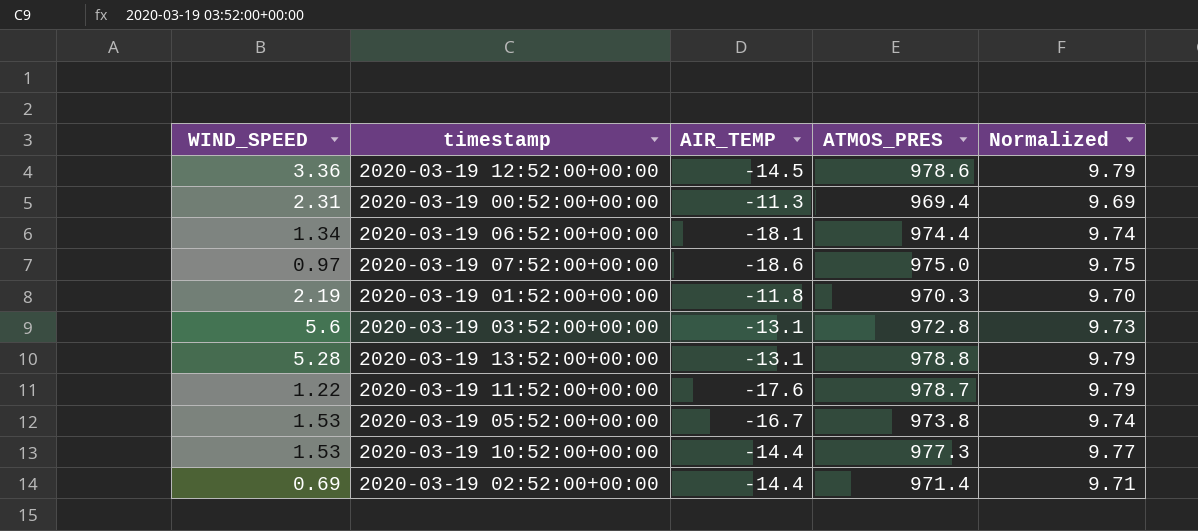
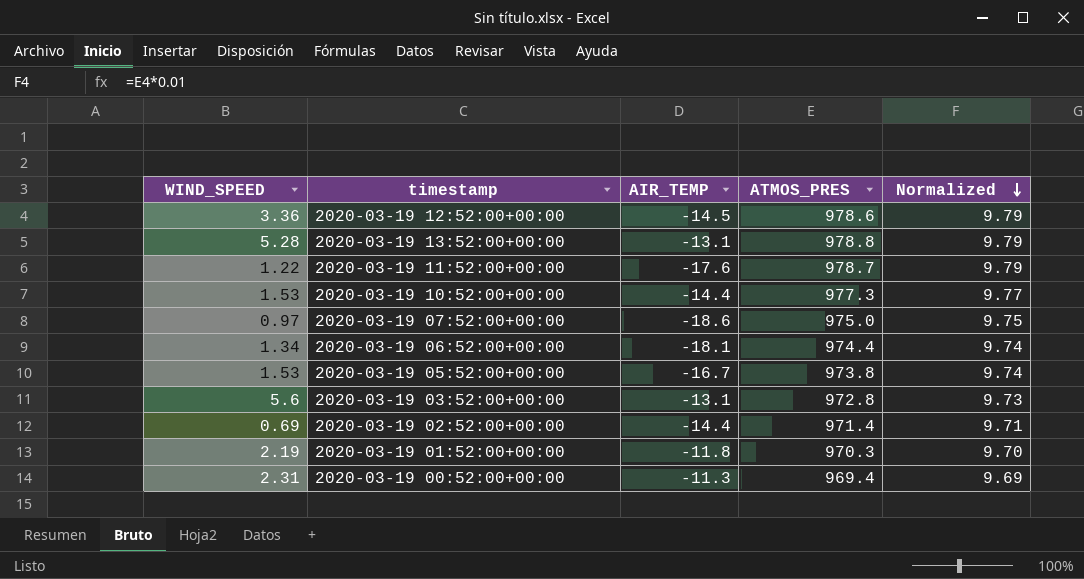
row order: none -> Normalized descending

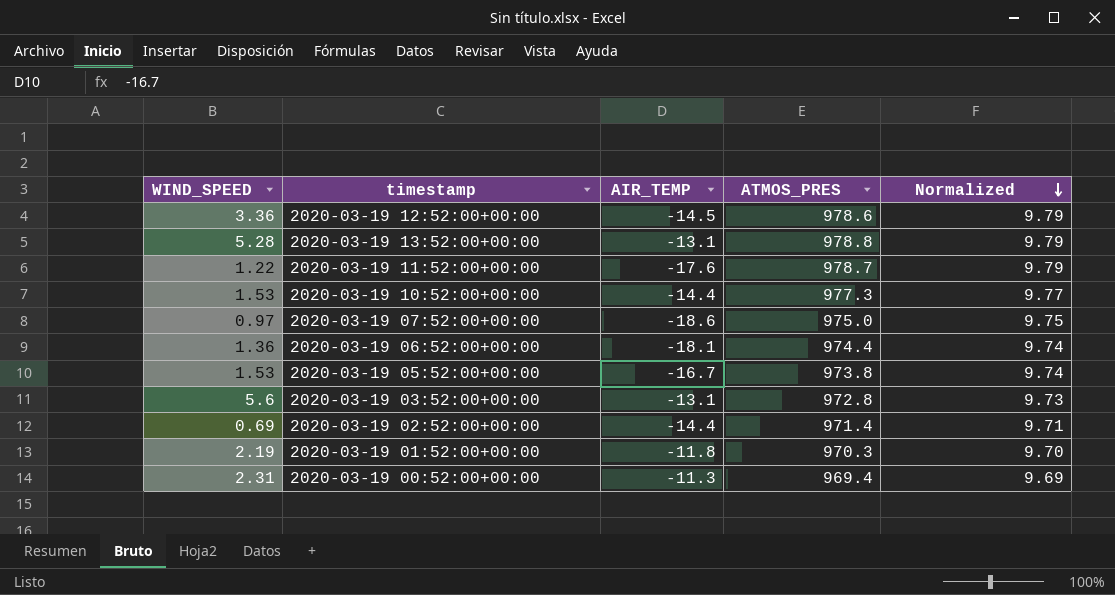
2020-03-19 06:52:00+00:00 | WIND_SPEED: 1.34 -> 1.36

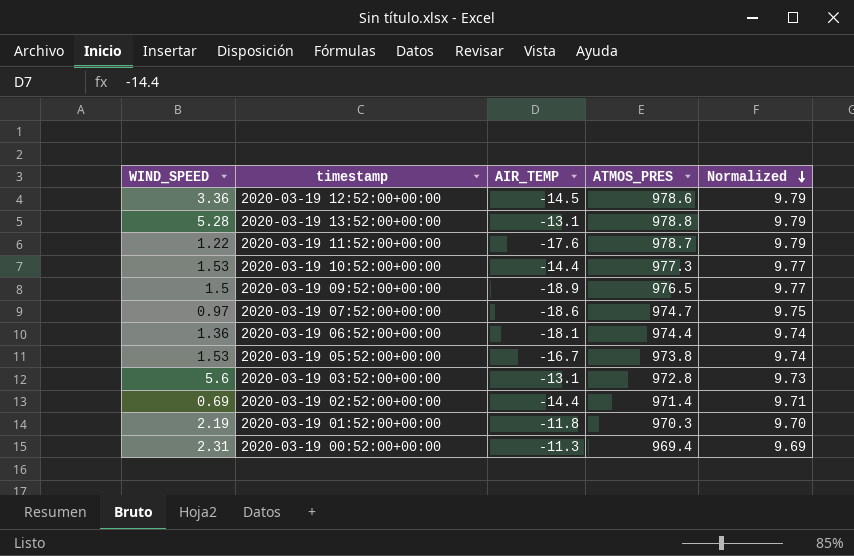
row 2020-03-19 09:52:00+00:00: none -> 1.5 | -18.9 | 976.5 | 9.77
2020-03-19 07:52:00+00:00 | ATMOS_PRES: 975.0 -> 974.7

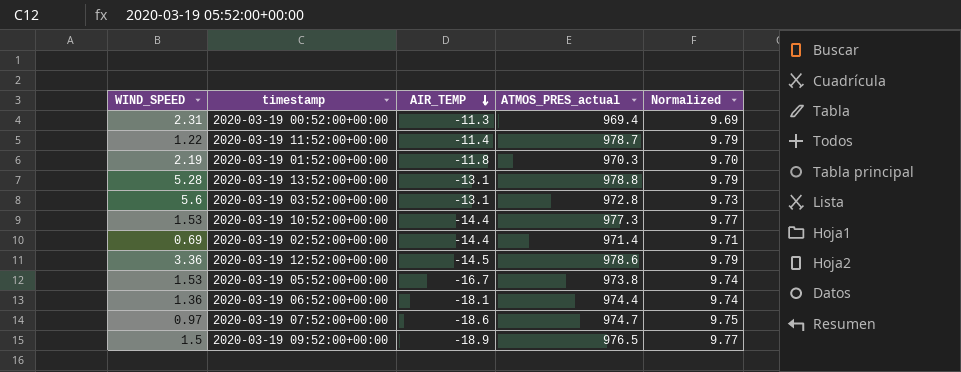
row order: Normalized descending -> AIR_TEMP descending
column name: ATMOS_PRES -> ATMOS_PRES_actual
2020-03-19 11:52:00+00:00 | AIR_TEMP: -17.6 -> -11.4

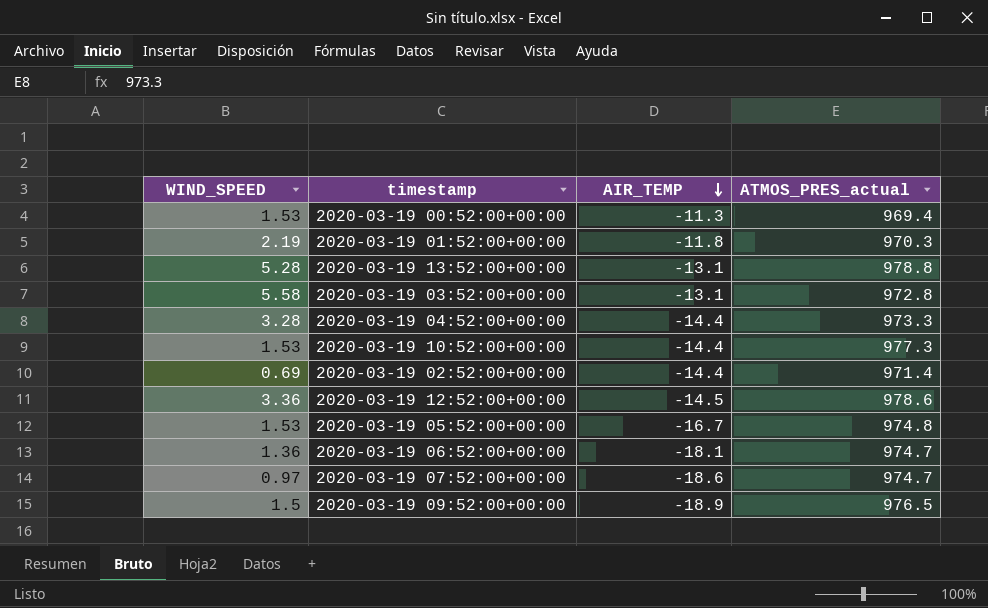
column Normalized | formula: [ATMOS_PRES_actual] * 0.01 -> none
row 2020-03-19 11:52:00+00:00: 1.22 | -11.4 | 978.7 | 9.79 -> none
2020-03-19 00:52:00+00:00 | WIND_SPEED: 2.31 -> 1.53
2020-03-19 03:52:00+00:00 | WIND_SPEED: 5.6 -> 5.58
row 2020-03-19 04:52:00+00:00: none -> 3.28 | -14.4 | 973.3
2020-03-19 05:52:00+00:00 | ATMOS_PRES_actual: 973.8 -> 974.8
2020-03-19 06:52:00+00:00 | ATMOS_PRES_actual: 974.4 -> 974.7

